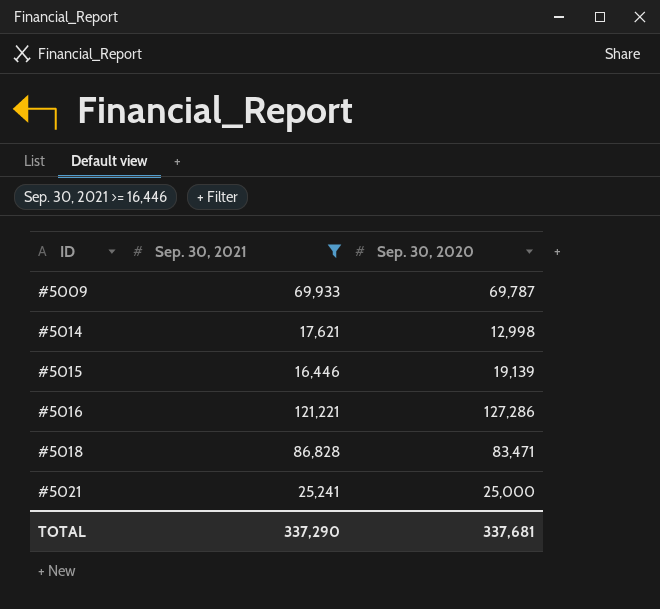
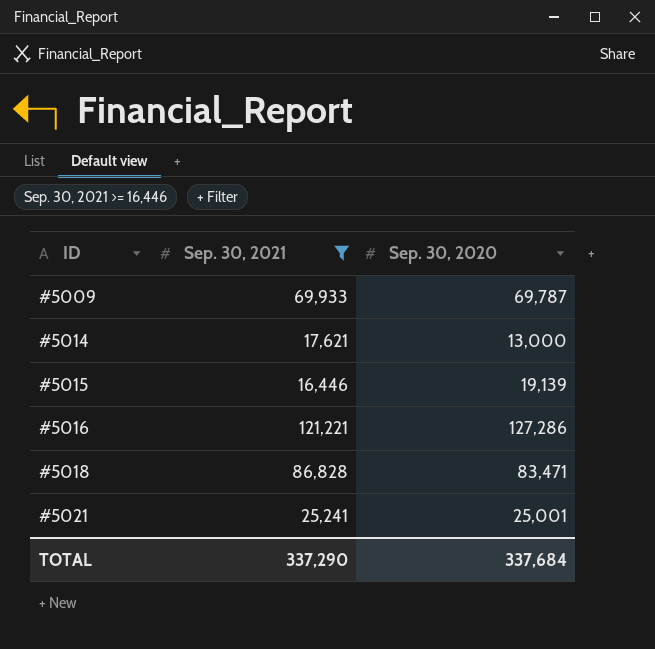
#5014 | Sep. 30, 2020: 12,998 -> 13,000
#5021 | Sep. 30, 2020: 25,000 -> 25,001
TOTAL | Sep. 30, 2020: 337,681 -> 337,684

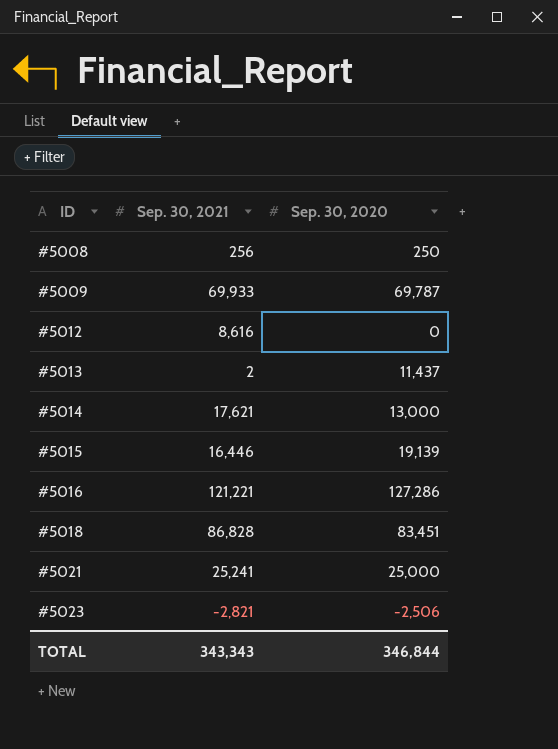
filter: Sep. 30, 2021 >= 16,446 -> none
#5018 | Sep. 30, 2020: 83,471 -> 83,451
#5021 | Sep. 30, 2020: 25,001 -> 25,000
TOTAL | Sep. 30, 2021: 337,290 -> 343,343
TOTAL | Sep. 30, 2020: 337,684 -> 346,844

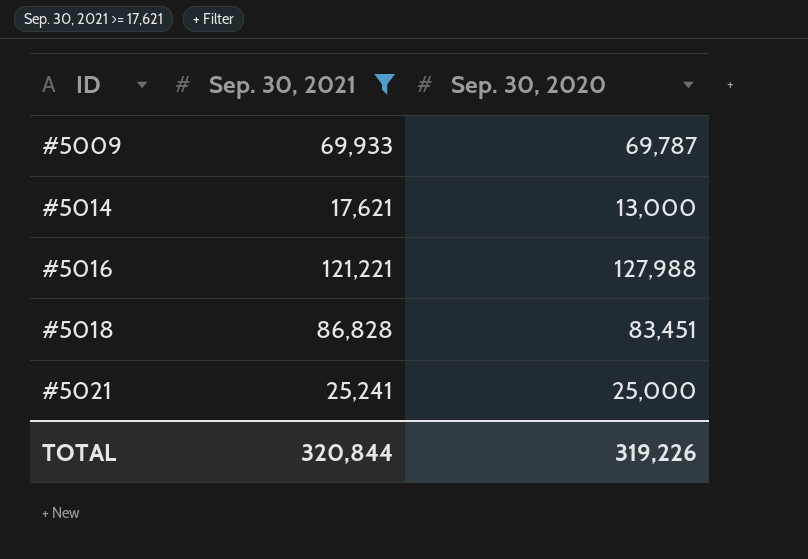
filter: none -> Sep. 30, 2021 >= 17,621
#5016 | Sep. 30, 2020: 127,286 -> 127,988
TOTAL | Sep. 30, 2021: 343,343 -> 320,844
TOTAL | Sep. 30, 2020: 346,844 -> 319,226

